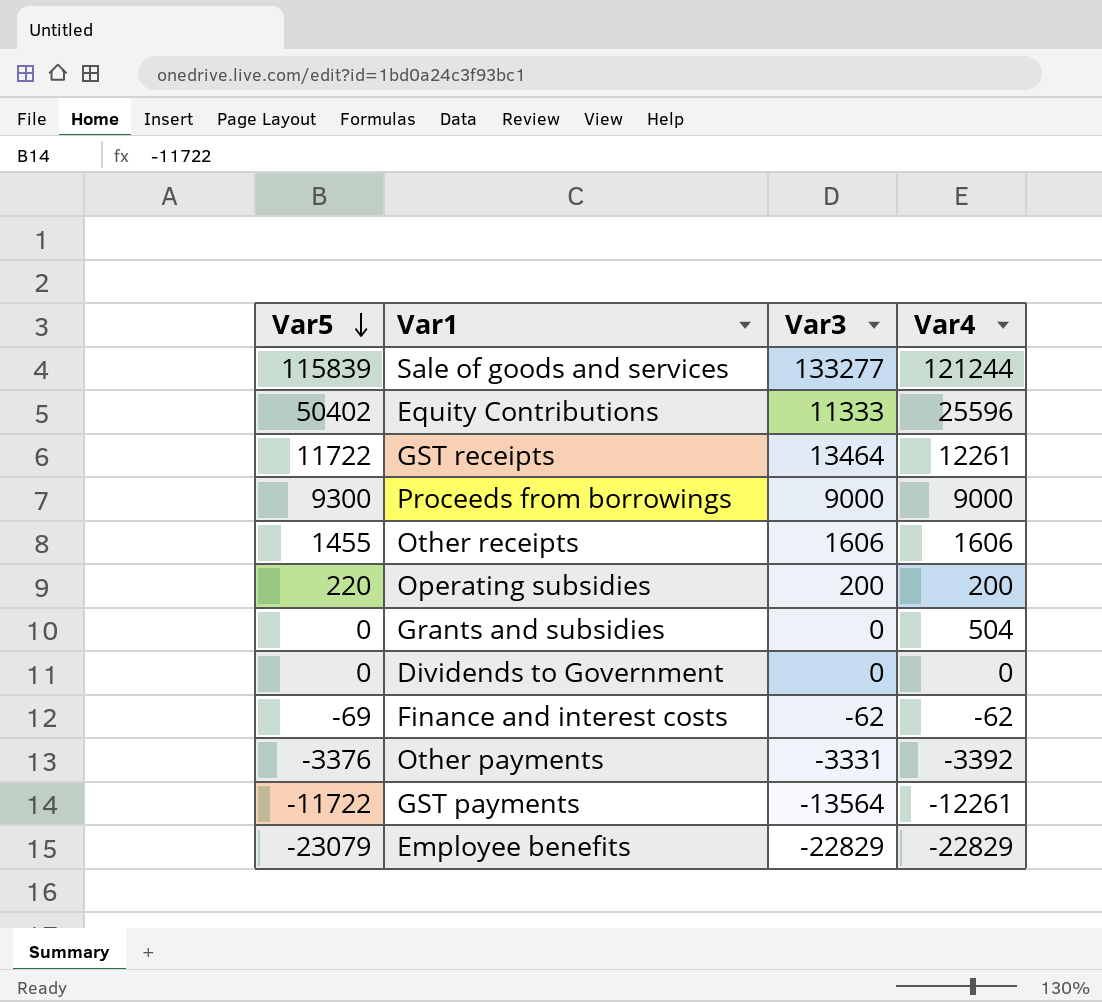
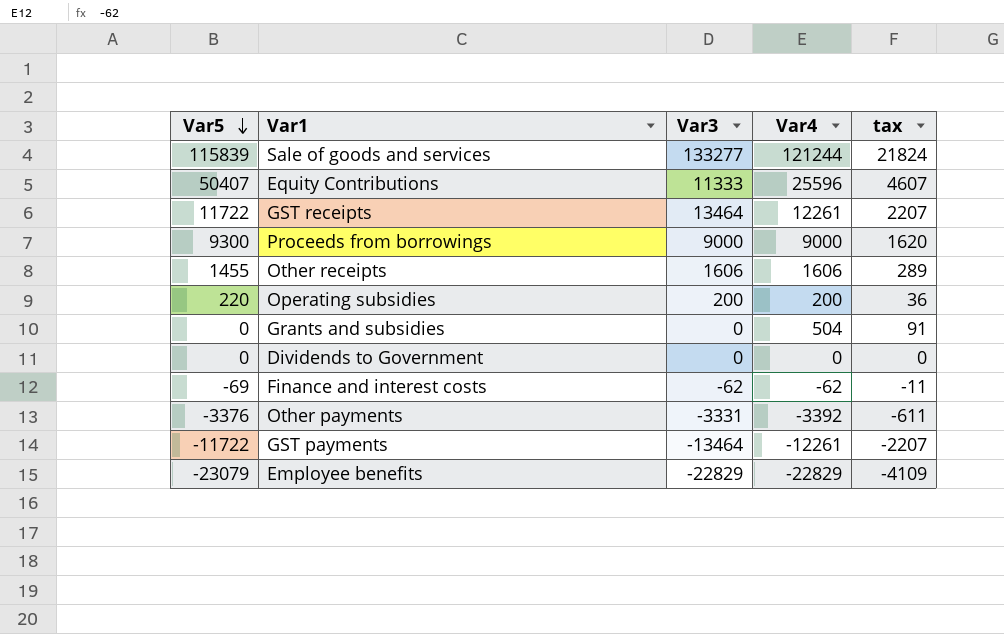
column tax | formula: none -> [Var4] * 0.18
Equity Contributions | Var5: 50402 -> 50407
GST payments | Var3: -13564 -> -13464

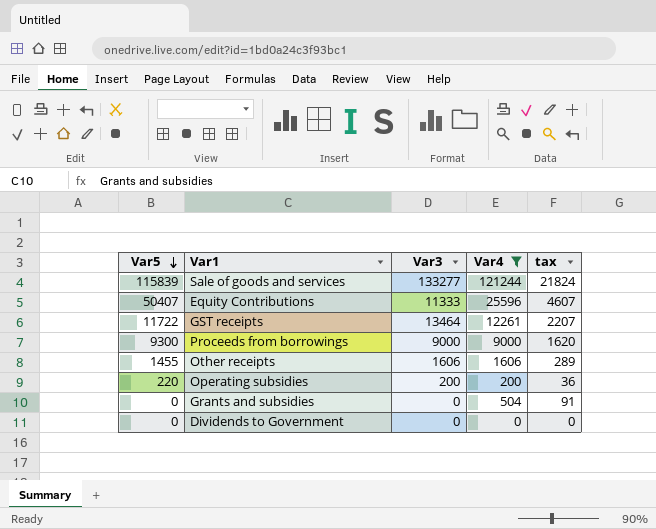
filter: none -> Var4 >= 0

